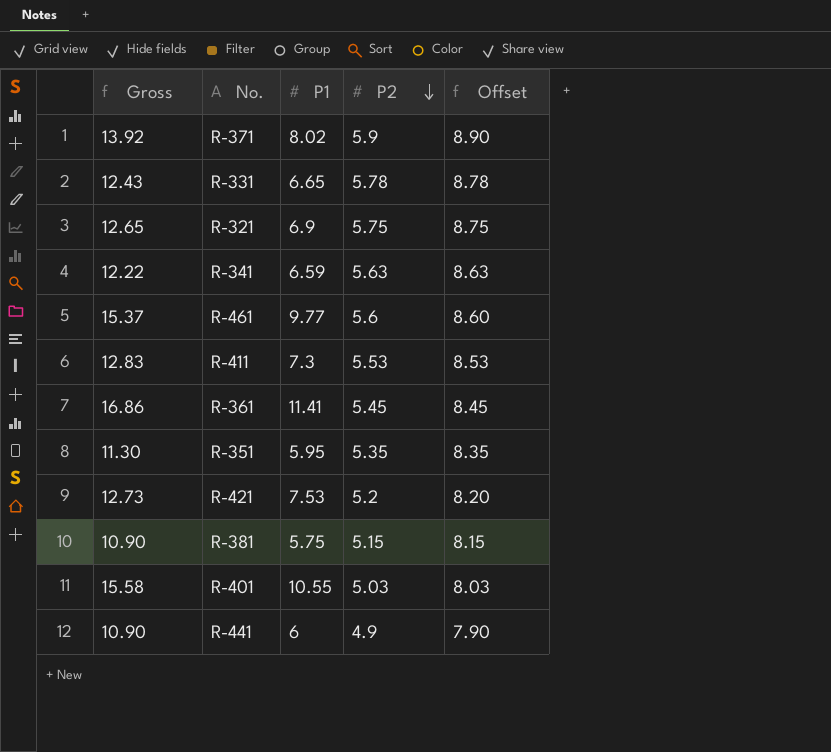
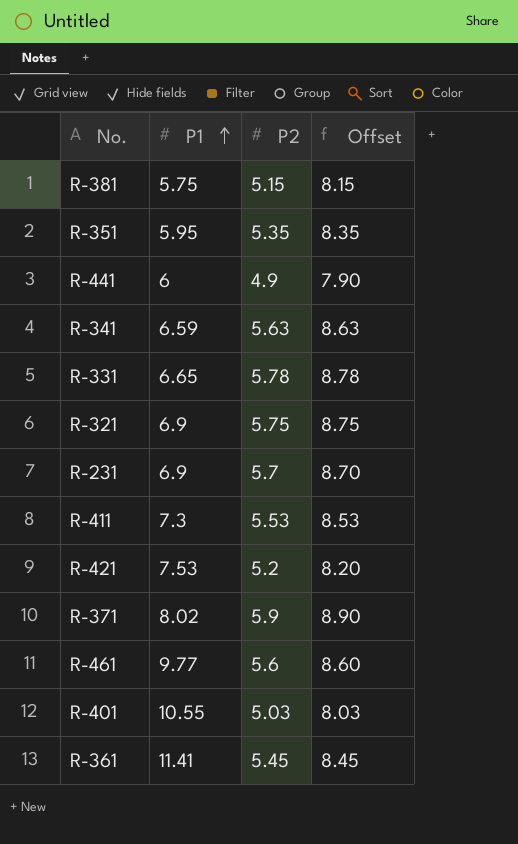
row order: P2 descending -> P1 ascending
column Gross | formula: [P1] + [P2] -> none
row R-231: none -> 6.9 | 5.7 | 8.70

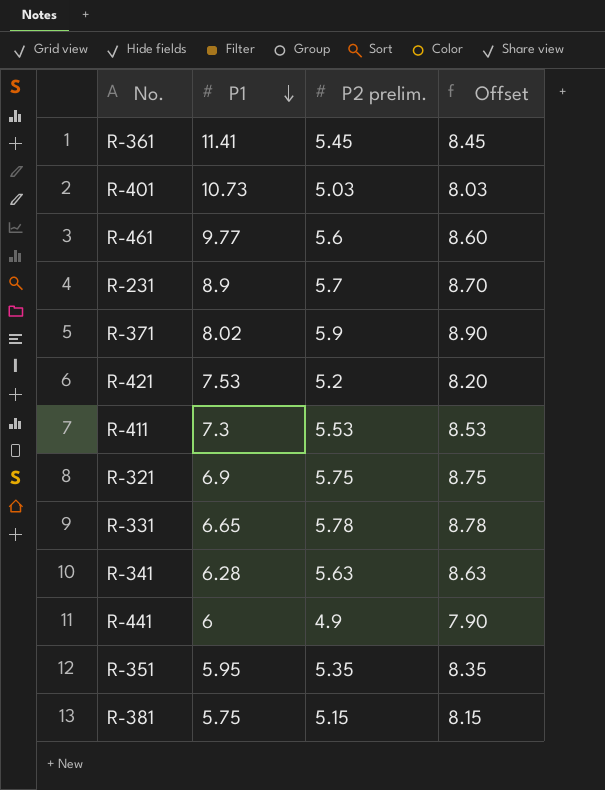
row order: P1 ascending -> P1 descending
column name: P2 -> P2 prelim.
R-401 | P1: 10.55 -> 10.73
R-231 | P1: 6.9 -> 8.9
R-341 | P1: 6.59 -> 6.28

